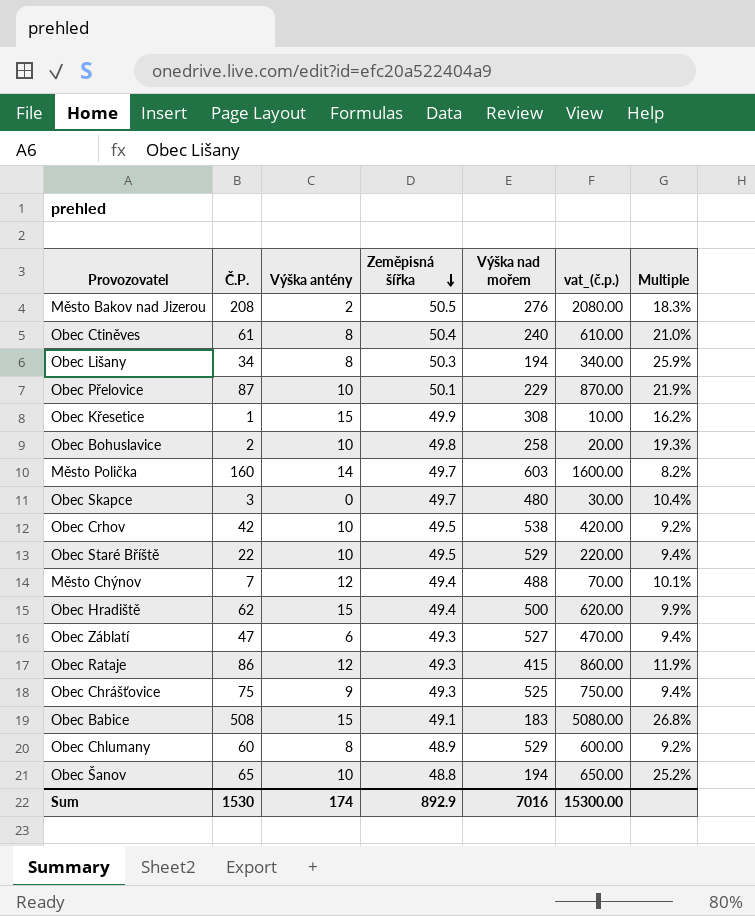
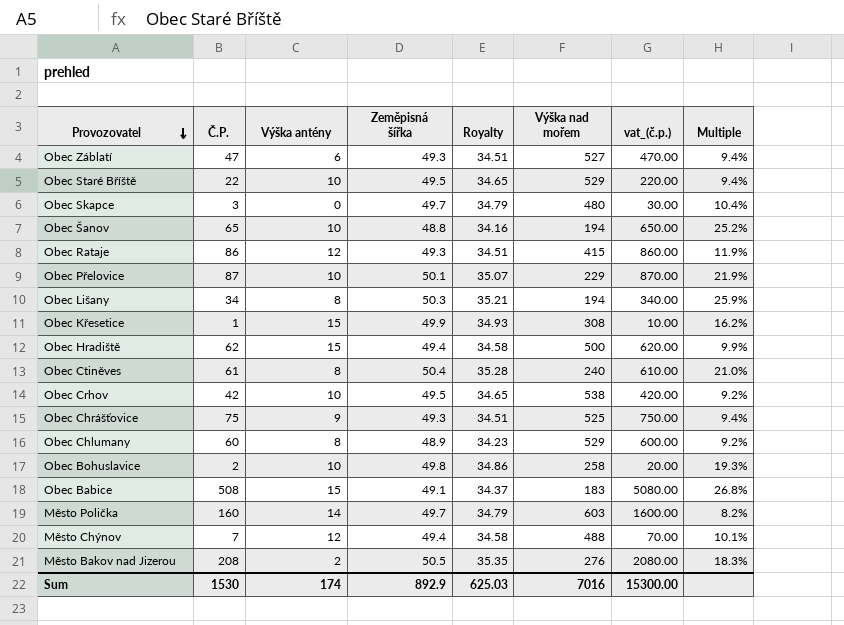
row order: Zeměpisná šířka descending -> Provozovatel descending
column Royalty | formula: none -> [Zeměpisná šířka] * 0.7

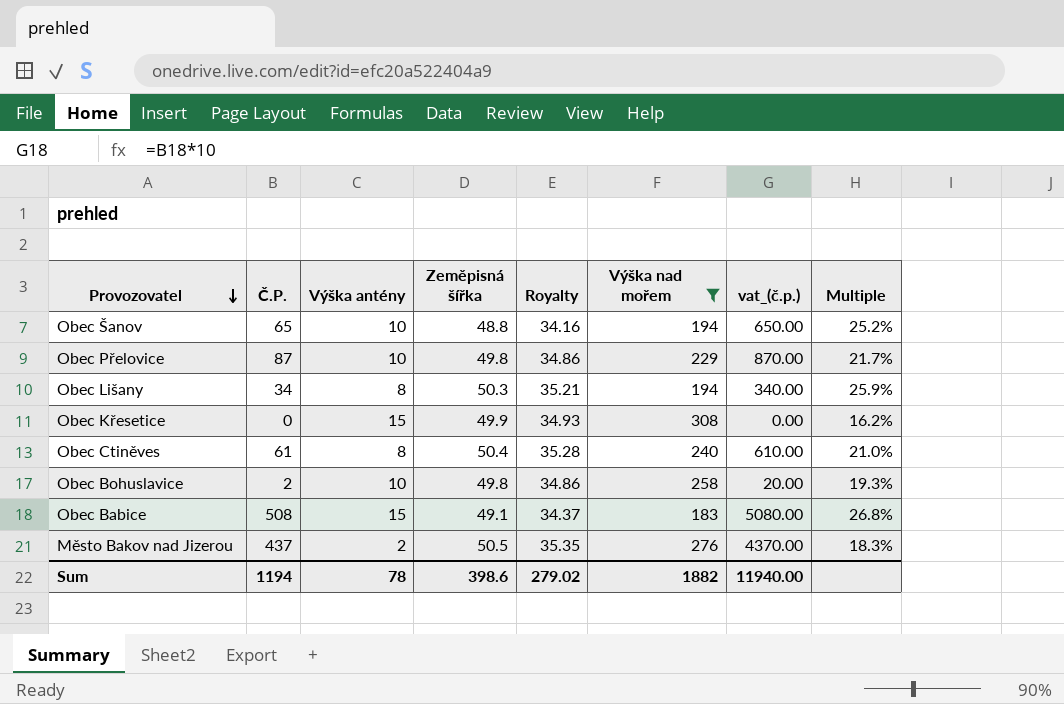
filter: none -> Výška nad mořem <= 308
Obec Přelovice | Zeměpisná šířka: 50.1 -> 49.8
Obec Přelovice | Royalty: 35.07 -> 34.86
Obec Přelovice | Multiple: 21.9% -> 21.7%
Obec Křesetice | Č.P.: 1 -> 0
Obec Křesetice | vat_(č.p.): 10.00 -> 0.00
Město Bakov nad Jizerou | Č.P.: 208 -> 437
Město Bakov nad Jizerou | vat_(č.p.): 2080.00 -> 4370.00
Sum | Č.P.: 1530 -> 1194
Sum | Výška antény: 174 -> 78
Sum | Zeměpisná šířka: 892.9 -> 398.6
Sum | Royalty: 625.03 -> 279.02
Sum | Výška nad mořem: 7016 -> 1882
Sum | vat_(č.p.): 15300.00 -> 11940.00

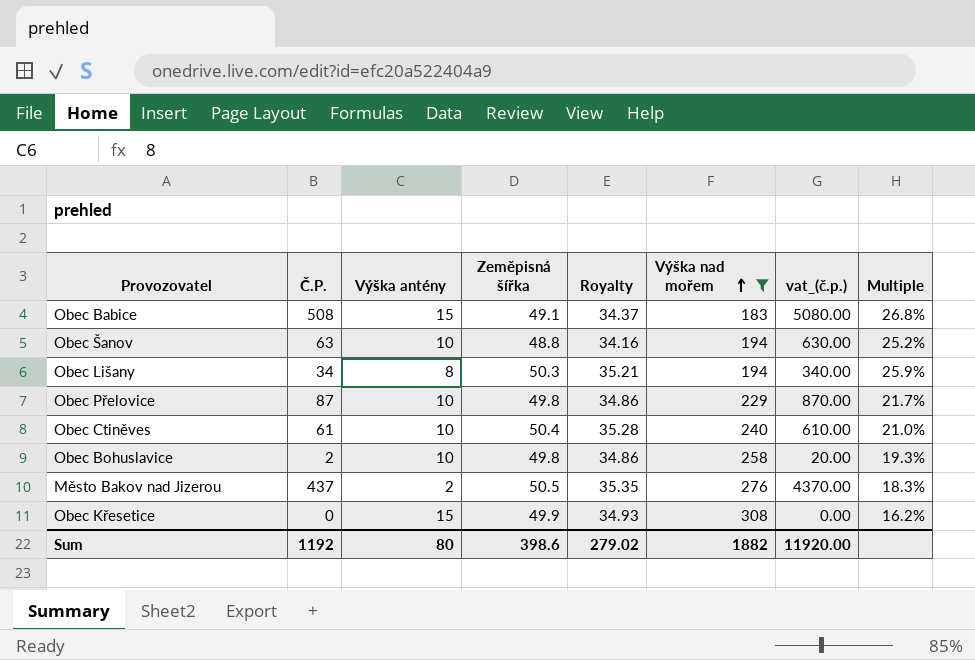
row order: Provozovatel descending -> Výška nad mořem ascending
Obec Šanov | Č.P.: 65 -> 63
Obec Šanov | vat_(č.p.): 650.00 -> 630.00
Obec Ctiněves | Výška antény: 8 -> 10
Sum | Č.P.: 1194 -> 1192
Sum | Výška antény: 78 -> 80
Sum | vat_(č.p.): 11940.00 -> 11920.00

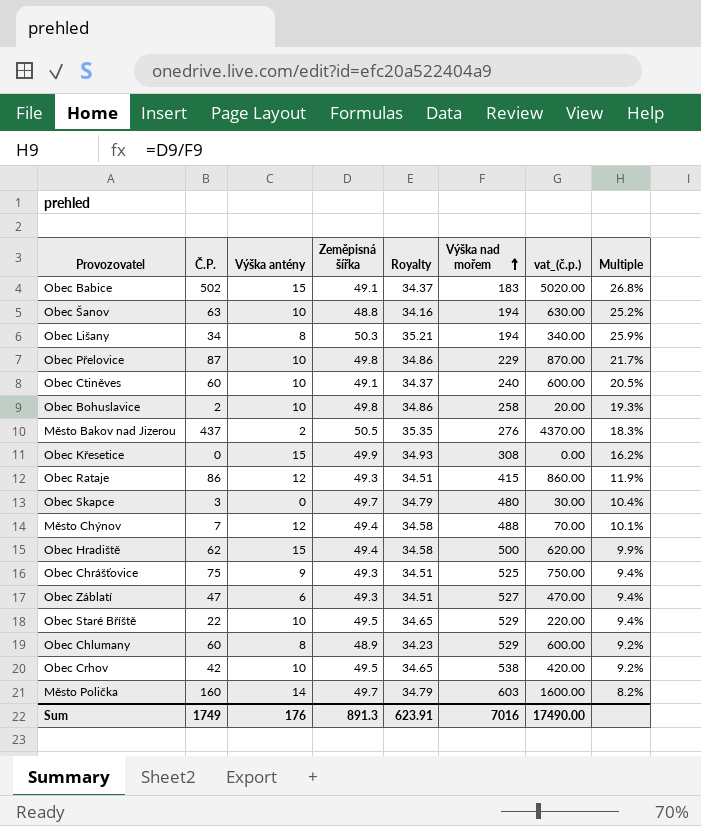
filter: Výška nad mořem <= 308 -> none
Obec Babice | Č.P.: 508 -> 502
Obec Babice | vat_(č.p.): 5080.00 -> 5020.00
Obec Ctiněves | Č.P.: 61 -> 60
Obec Ctiněves | Zeměpisná šířka: 50.4 -> 49.1
Obec Ctiněves | Royalty: 35.28 -> 34.37
Obec Ctiněves | vat_(č.p.): 610.00 -> 600.00
Obec Ctiněves | Multiple: 21.0% -> 20.5%
Sum | Č.P.: 1192 -> 1749
Sum | Výška antény: 80 -> 176
Sum | Zeměpisná šířka: 398.6 -> 891.3
Sum | Royalty: 279.02 -> 623.91
Sum | Výška nad mořem: 1882 -> 7016
Sum | vat_(č.p.): 11920.00 -> 17490.00

